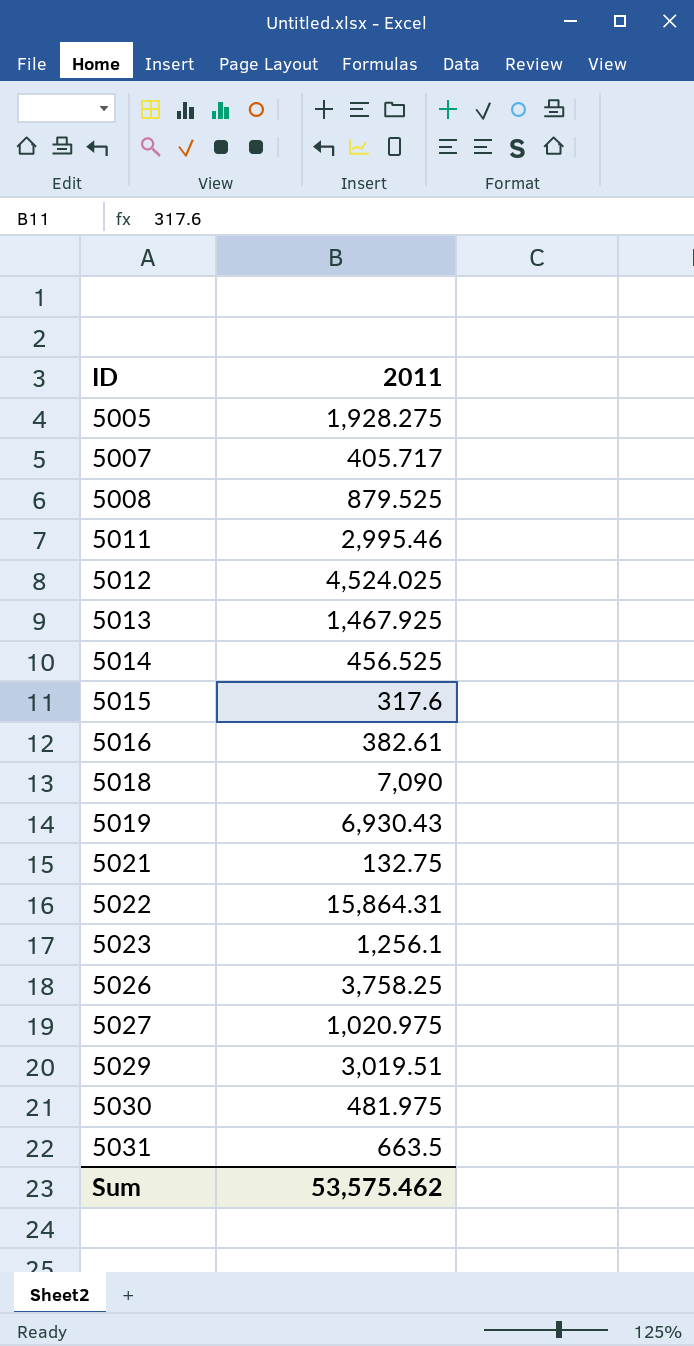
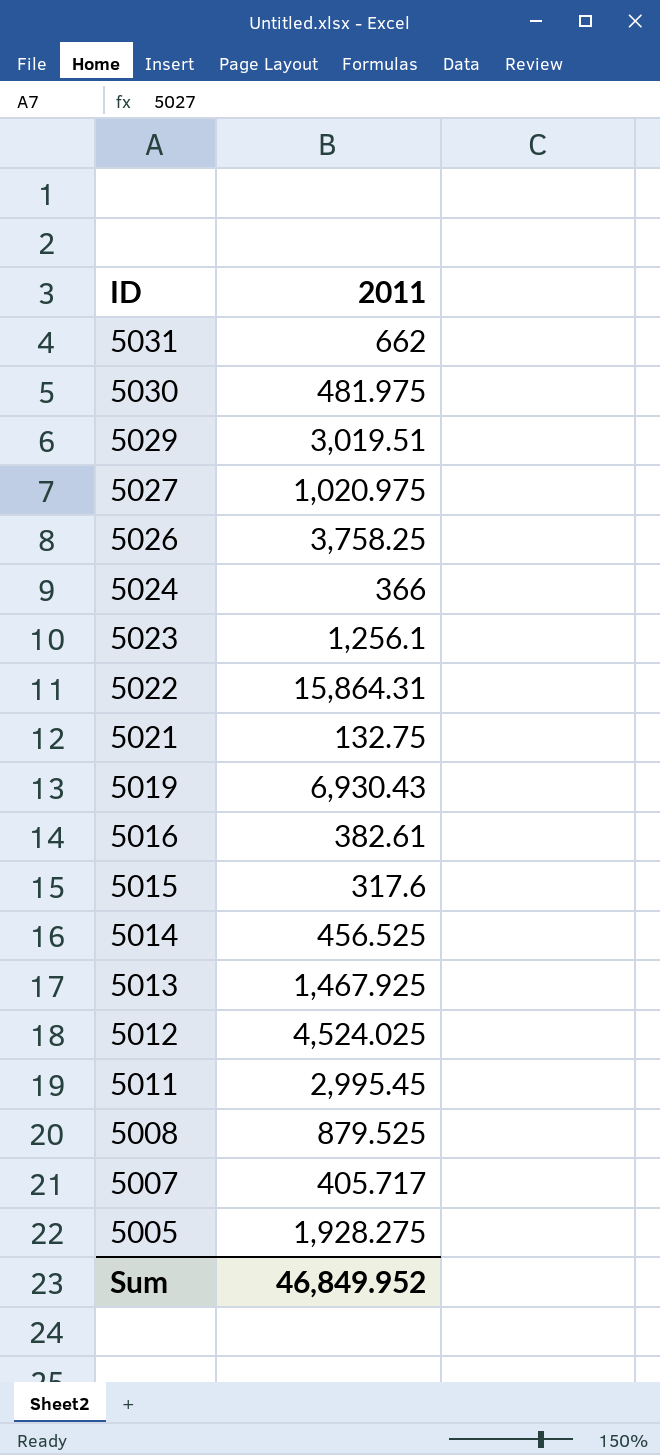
row order: ID ascending -> ID descending
row 5018: 7,090 -> none
5031 | 2011: 663.5 -> 662
row 5024: none -> 366
5011 | 2011: 2,995.46 -> 2,995.45
Sum | 2011: 53,575.462 -> 46,849.952

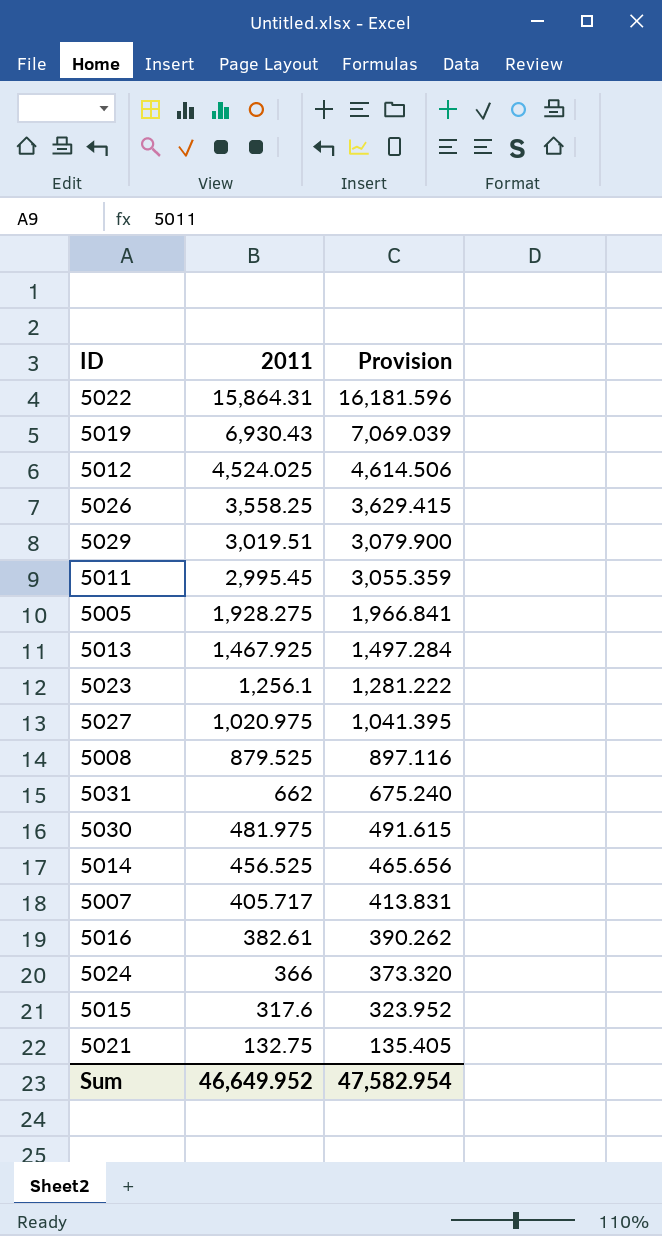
row order: ID descending -> 2011 descending
column Provision | formula: none -> [2011] * 1.02
5026 | 2011: 3,758.25 -> 3,558.25
Sum | 2011: 46,849.952 -> 46,649.952

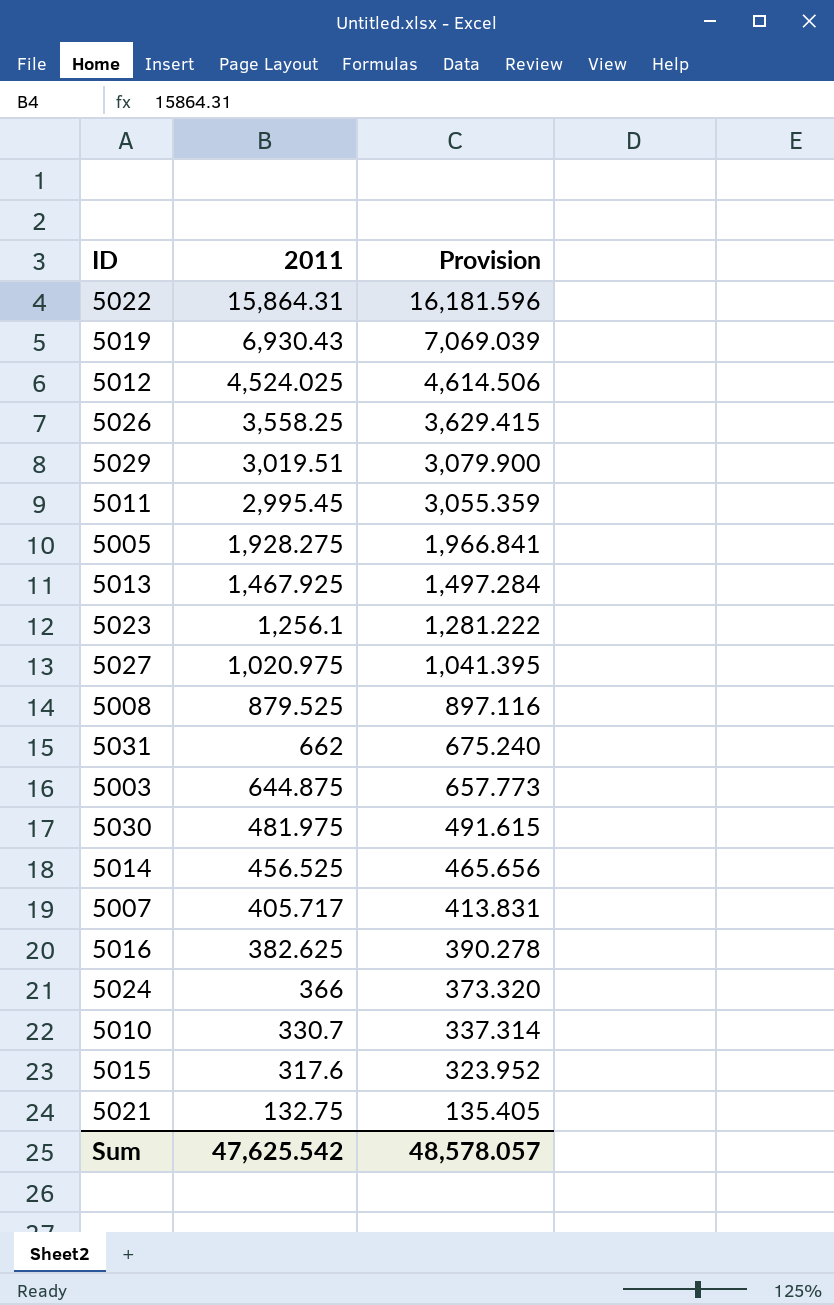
row 5003: none -> 644.875 | 657.773
5016 | 2011: 382.61 -> 382.625
5016 | Provision: 390.262 -> 390.278
row 5010: none -> 330.7 | 337.314
Sum | 2011: 46,649.952 -> 47,625.542
Sum | Provision: 47,582.954 -> 48,578.057

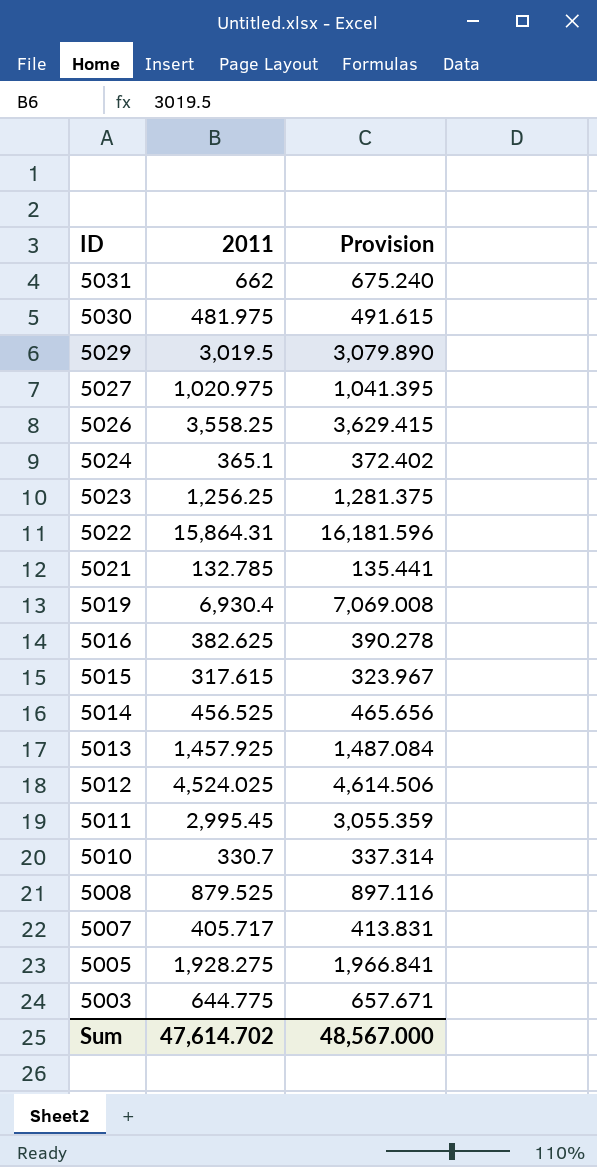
row order: 2011 descending -> ID descending
5029 | 2011: 3,019.51 -> 3,019.5
5029 | Provision: 3,079.900 -> 3,079.890
5024 | 2011: 366 -> 365.1
5024 | Provision: 373.320 -> 372.402
5023 | 2011: 1,256.1 -> 1,256.25
5023 | Provision: 1,281.222 -> 1,281.375
5021 | 2011: 132.75 -> 132.785
5021 | Provision: 135.405 -> 135.441
5019 | 2011: 6,930.43 -> 6,930.4
5019 | Provision: 7,069.039 -> 7,069.008
5015 | 2011: 317.6 -> 317.615
5015 | Provision: 323.952 -> 323.967
5013 | 2011: 1,467.925 -> 1,457.925
5013 | Provision: 1,497.284 -> 1,487.084
5003 | 2011: 644.875 -> 644.775
5003 | Provision: 657.773 -> 657.671
Sum | 2011: 47,625.542 -> 47,614.702
Sum | Provision: 48,578.057 -> 48,567.000

